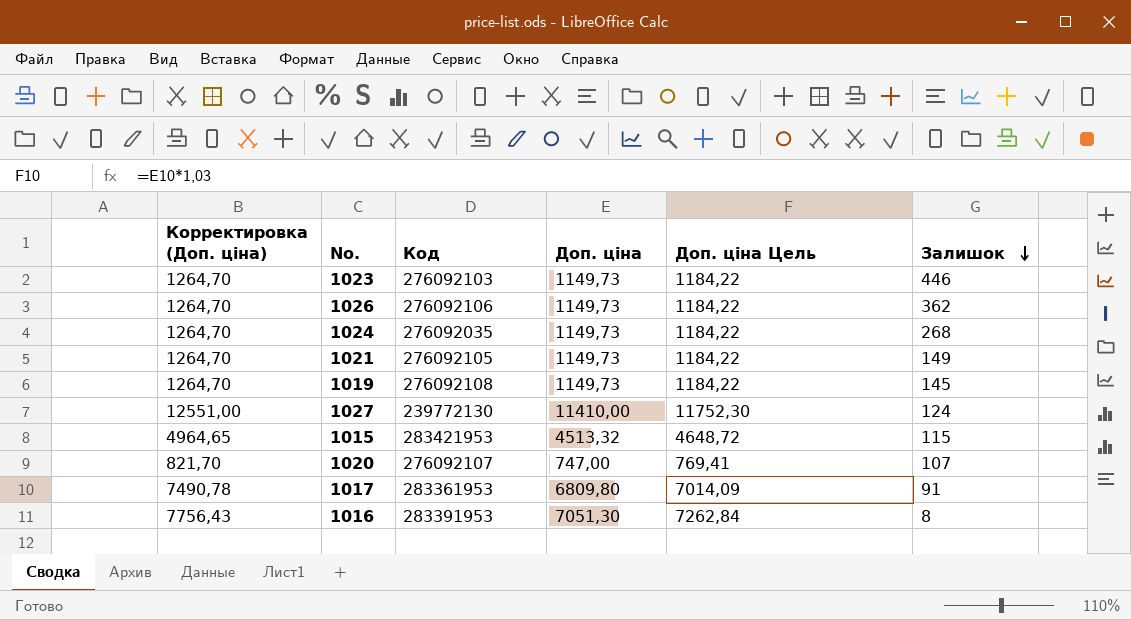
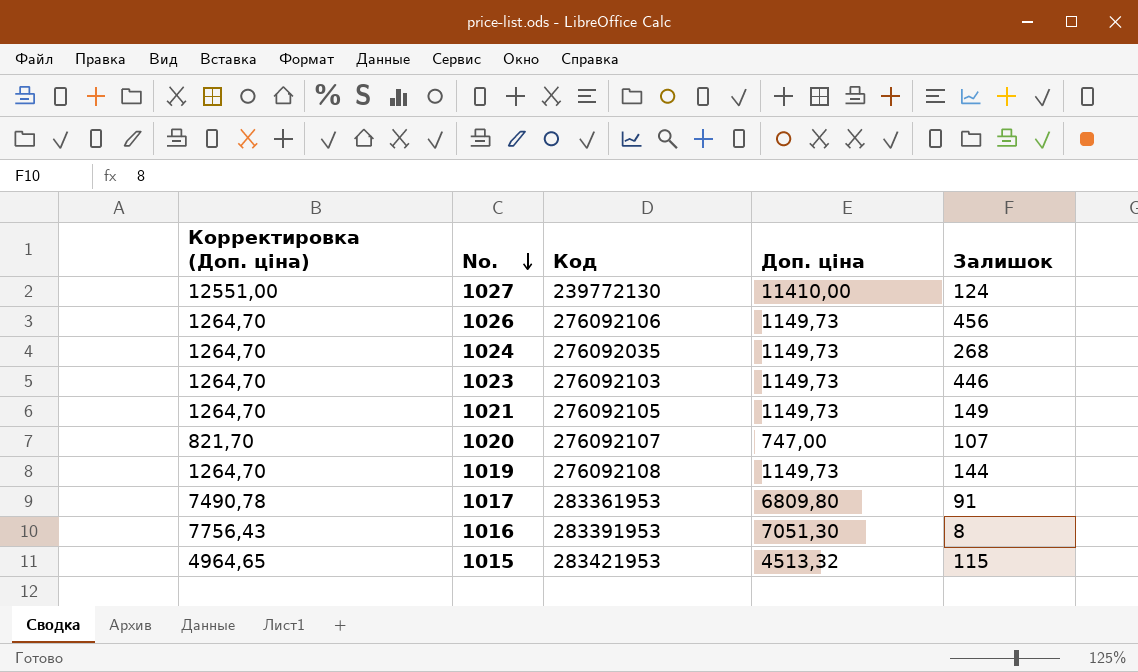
row order: Залишок descending -> No. descending
column Доп. ціна Цель | formula: [Доп. ціна] * 1,03 -> none
1026 | Залишок: 362 -> 456
1019 | Залишок: 145 -> 144

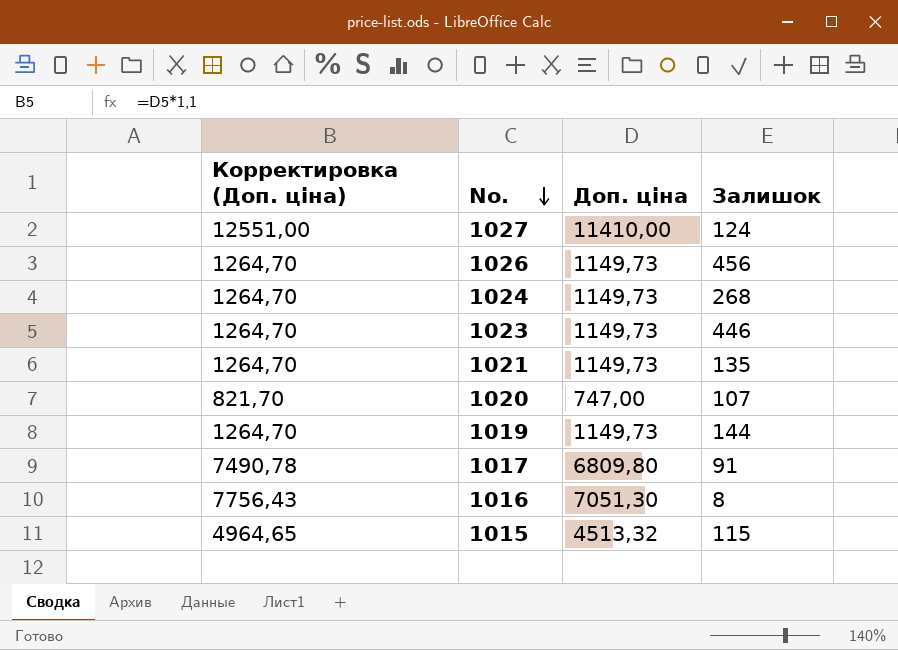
column Код | position: 3 -> none
1021 | Залишок: 149 -> 135

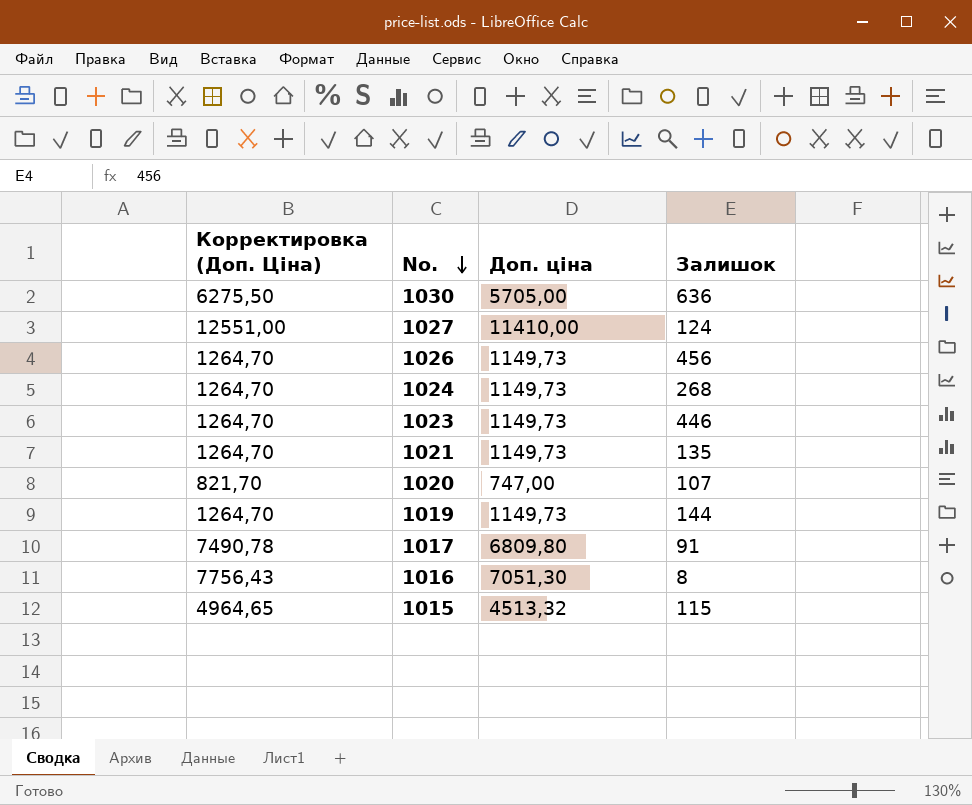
column name: Корректировка (Доп. ціна) -> Корректировка (Доп. Ціна)
row 1030: none -> 6275,50 | 5705,00 | 636

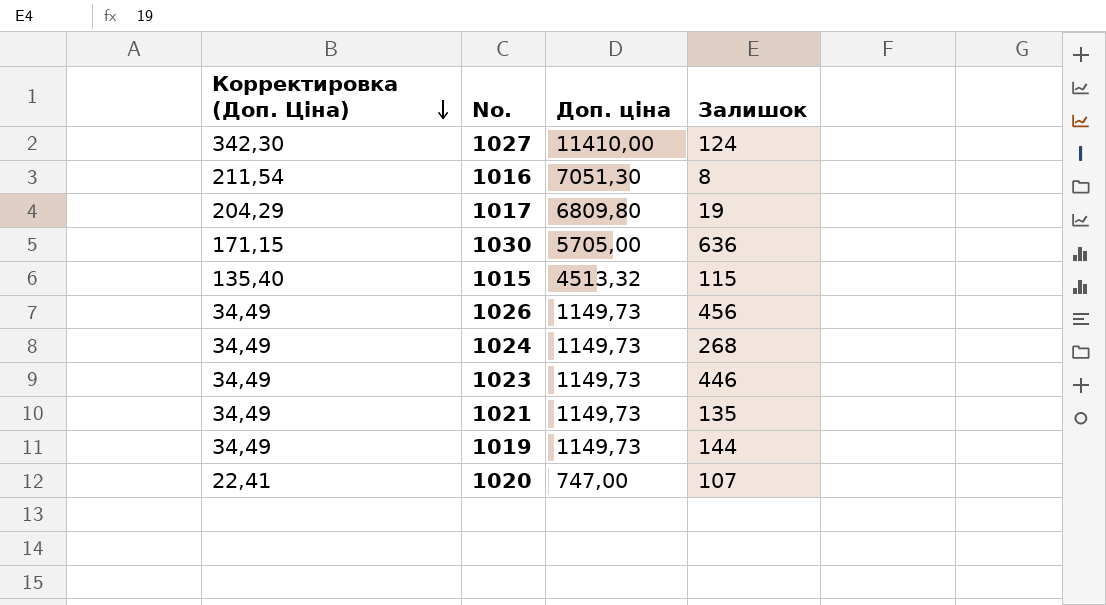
row order: No. descending -> Корректировка (Доп. Ціна) descending
column Корректировка (Доп. Ціна) | formula: [Доп. ціна] * 1,1 -> [Доп. ціна] * 0,03
1017 | Залишок: 91 -> 19

